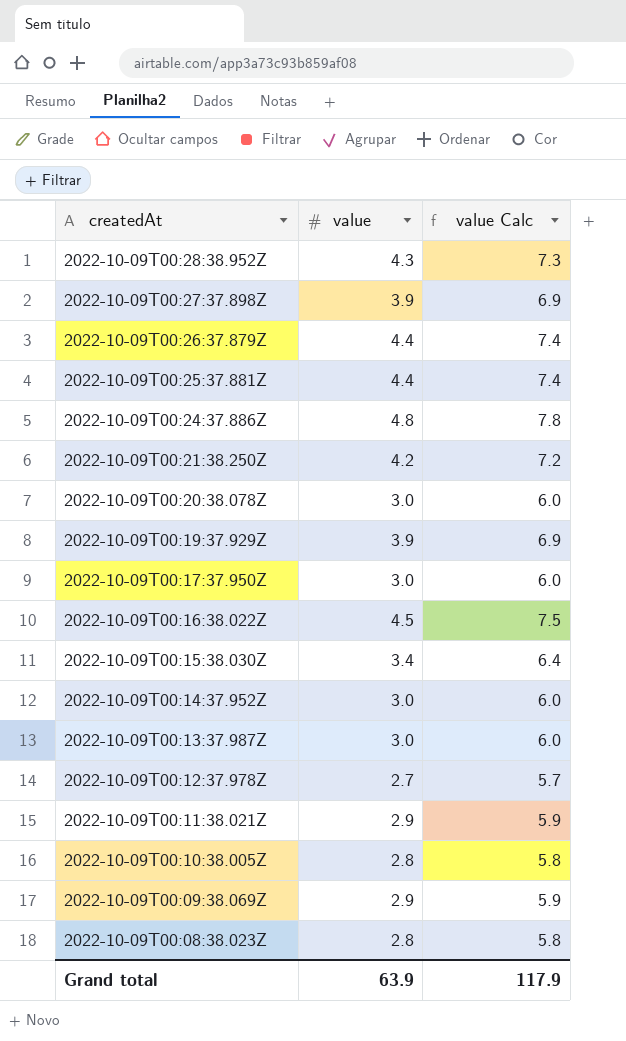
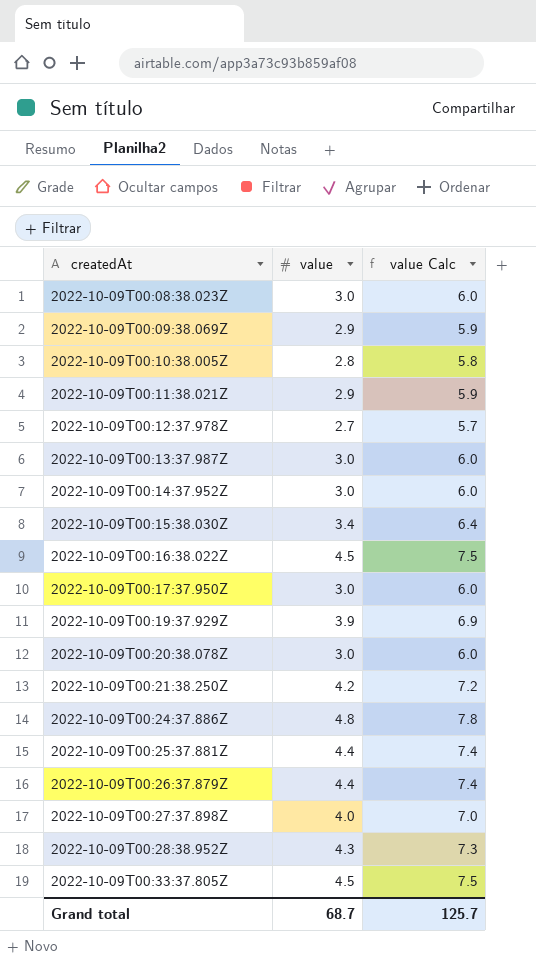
row order: createdAt descending -> createdAt ascending
2022-10-09T00:08:38.023Z | value: 2.8 -> 3.0
2022-10-09T00:08:38.023Z | value Calc: 5.8 -> 6.0
2022-10-09T00:27:37.898Z | value: 3.9 -> 4.0
2022-10-09T00:27:37.898Z | value Calc: 6.9 -> 7.0
row 2022-10-09T00:33:37.805Z: none -> 4.5 | 7.5
Grand total | value: 63.9 -> 68.7
Grand total | value Calc: 117.9 -> 125.7

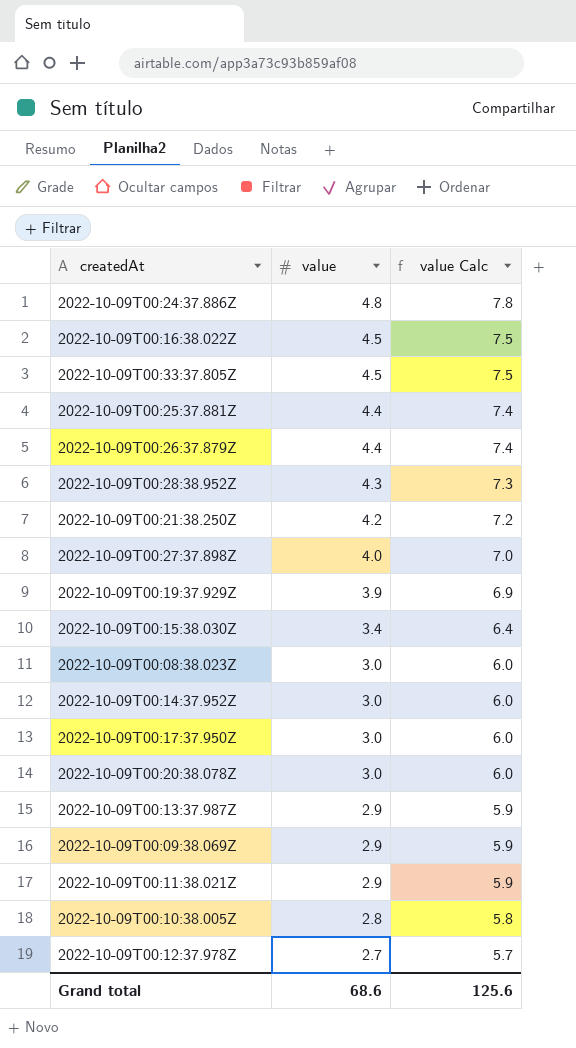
row order: createdAt ascending -> value descending
2022-10-09T00:13:37.987Z | value: 3.0 -> 2.9
2022-10-09T00:13:37.987Z | value Calc: 6.0 -> 5.9
Grand total | value: 68.7 -> 68.6
Grand total | value Calc: 125.7 -> 125.6

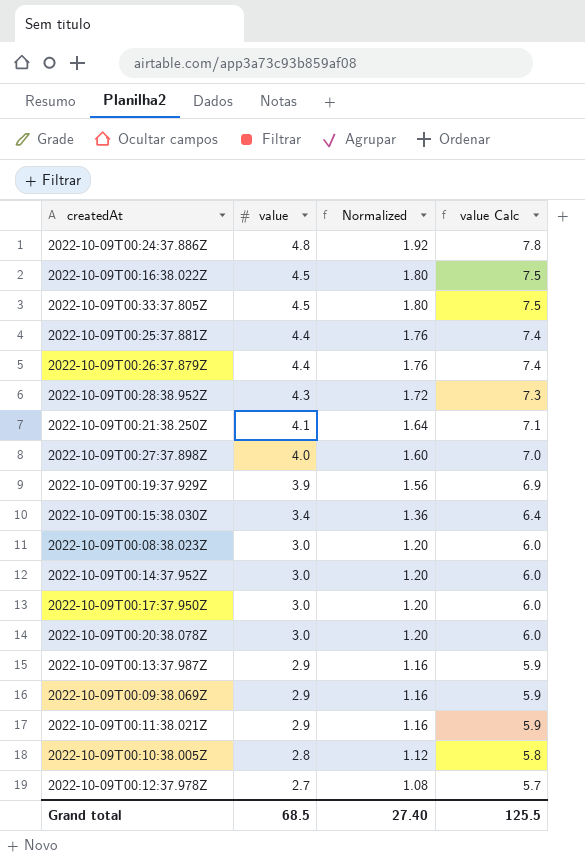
column Normalized | formula: none -> [value] * 0.4
2022-10-09T00:21:38.250Z | value: 4.2 -> 4.1
2022-10-09T00:21:38.250Z | value Calc: 7.2 -> 7.1
Grand total | value: 68.6 -> 68.5
Grand total | value Calc: 125.6 -> 125.5

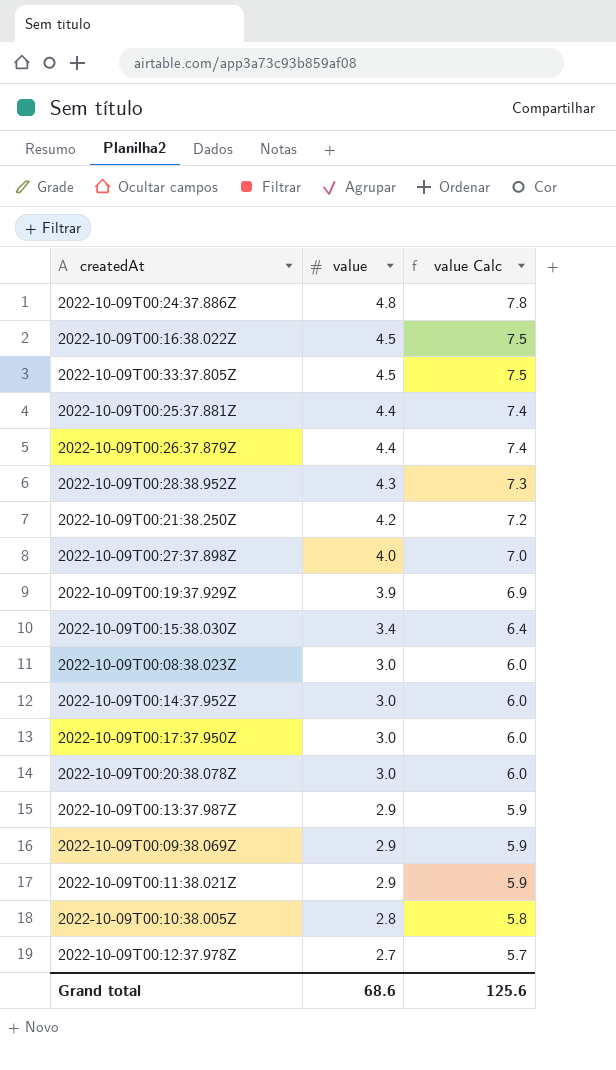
column Normalized | formula: [value] * 0.4 -> none
2022-10-09T00:21:38.250Z | value: 4.1 -> 4.2
2022-10-09T00:21:38.250Z | value Calc: 7.1 -> 7.2
Grand total | value: 68.5 -> 68.6
Grand total | value Calc: 125.5 -> 125.6

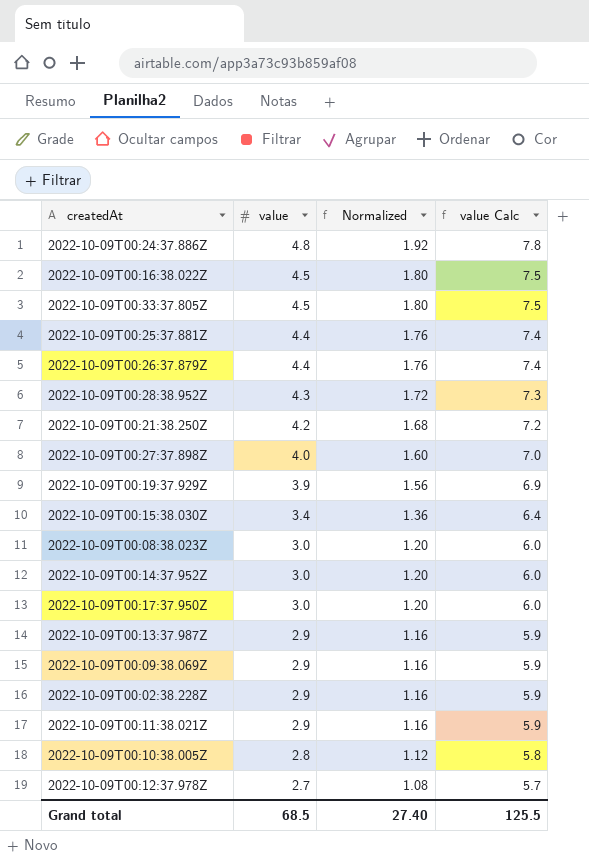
column Normalized | formula: none -> [value] * 0.4
row 2022-10-09T00:20:38.078Z: 3.0 | 6.0 -> none
row 2022-10-09T00:02:38.228Z: none -> 2.9 | 1.16 | 5.9
Grand total | value: 68.6 -> 68.5
Grand total | value Calc: 125.6 -> 125.5

